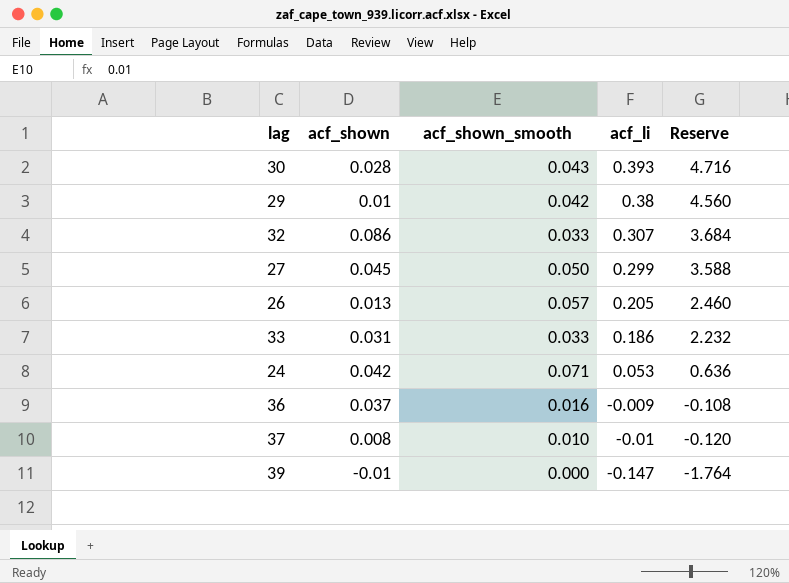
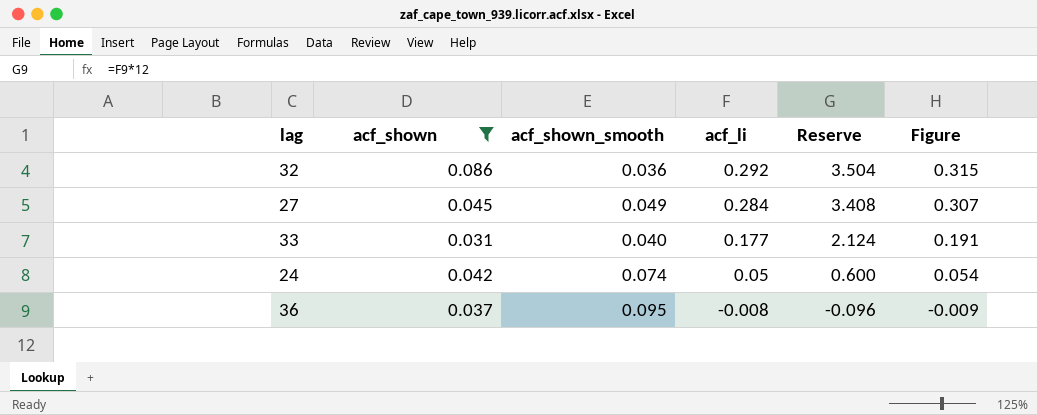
filter: none -> acf_shown >= 0.031
column Figure | formula: none -> [acf_li] * 1.08
32 | acf_shown_smooth: 0.033 -> 0.036
32 | acf_li: 0.307 -> 0.292
32 | Reserve: 3.684 -> 3.504
27 | acf_shown_smooth: 0.050 -> 0.049
27 | acf_li: 0.299 -> 0.284
27 | Reserve: 3.588 -> 3.408
33 | acf_shown_smooth: 0.033 -> 0.040
33 | acf_li: 0.186 -> 0.177
33 | Reserve: 2.232 -> 2.124
24 | acf_shown_smooth: 0.071 -> 0.074
24 | acf_li: 0.053 -> 0.05
24 | Reserve: 0.636 -> 0.600
36 | acf_shown_smooth: 0.016 -> 0.095
36 | acf_li: -0.009 -> -0.008
36 | Reserve: -0.108 -> -0.096

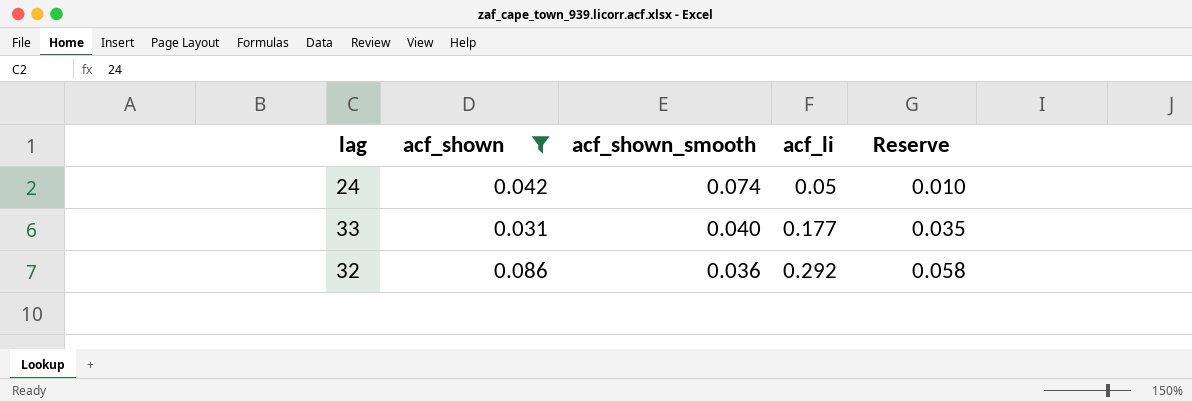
row order: acf_li descending -> acf_shown_smooth descending
column Figure | formula: [acf_li] * 1.08 -> none
column Reserve | formula: [acf_li] * 12 -> [acf_li] * 0.2
row 27: 0.045 | 0.049 | 0.284 | 3.408 | 0.307 -> none
row 36: 0.037 | 0.095 | -0.008 | -0.096 | -0.009 -> none

